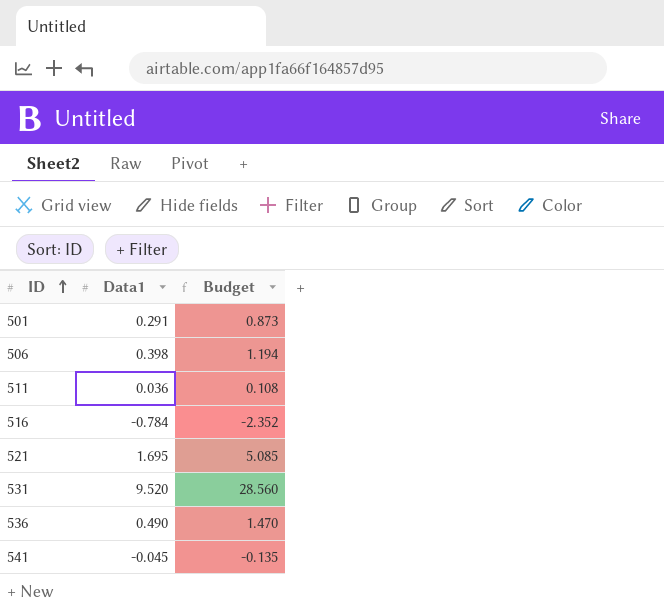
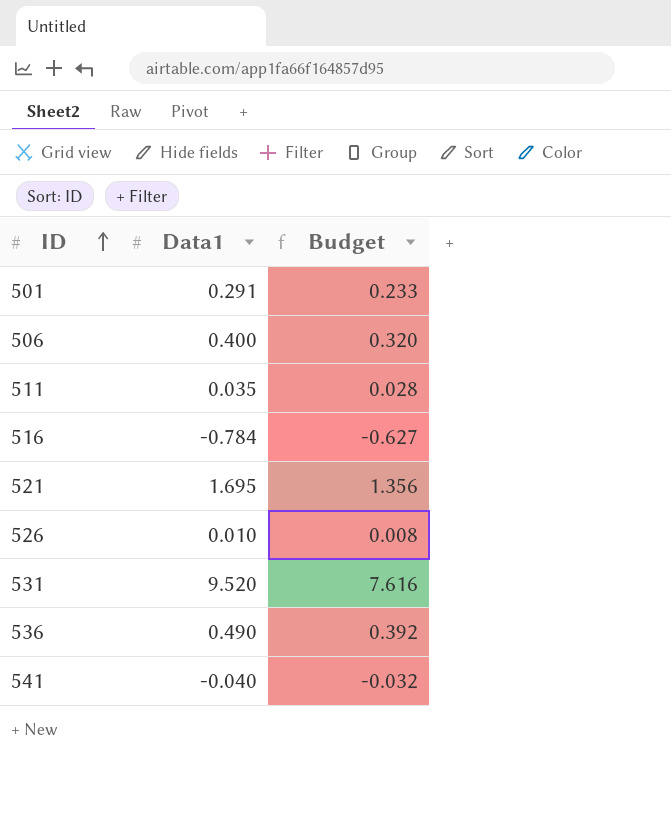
column Budget | formula: [Data1] * 3 -> [Data1] * 0.8
506 | Data1: 0.398 -> 0.400
511 | Data1: 0.036 -> 0.035
row 526: none -> 0.010 | 0.008
541 | Data1: -0.045 -> -0.040

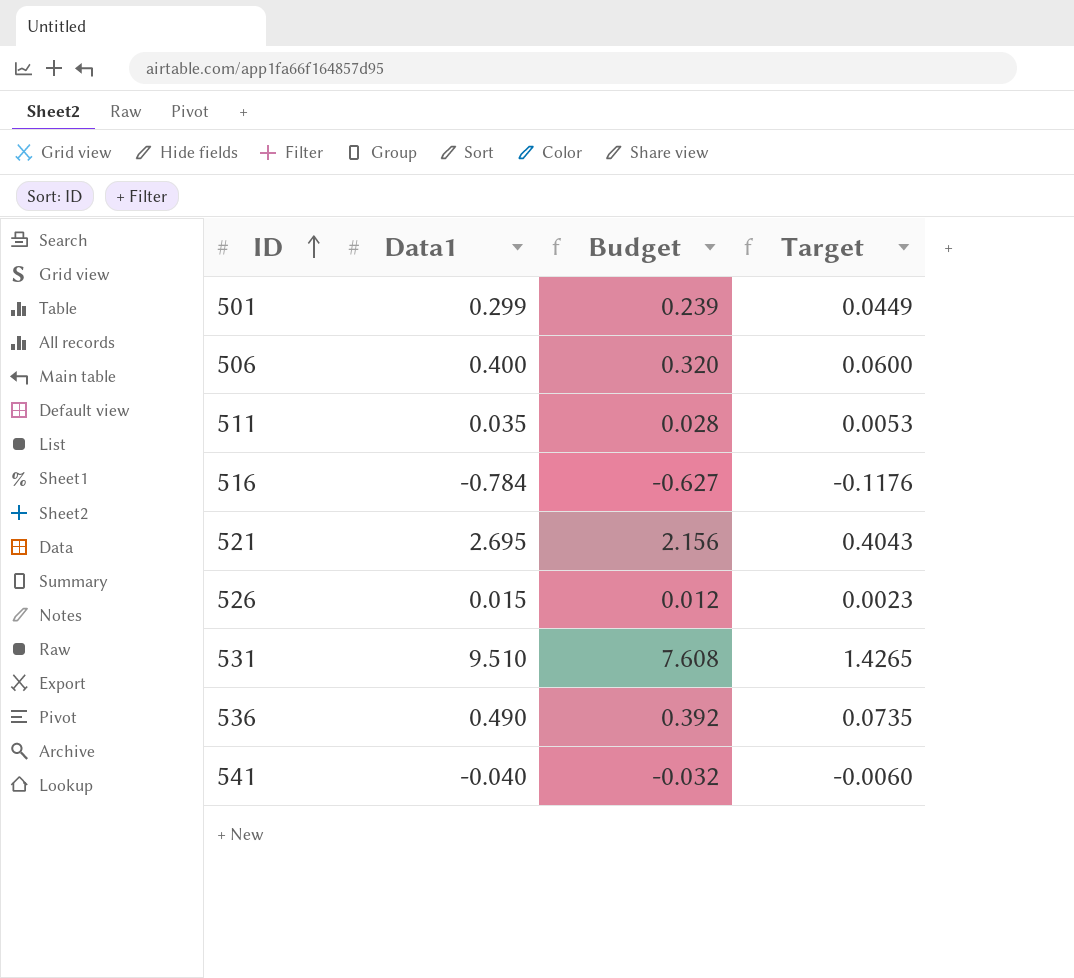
column Target | formula: none -> [Data1] * 0.15
501 | Data1: 0.291 -> 0.299
501 | Budget: 0.233 -> 0.239
521 | Data1: 1.695 -> 2.695
521 | Budget: 1.356 -> 2.156
526 | Data1: 0.010 -> 0.015
526 | Budget: 0.008 -> 0.012
531 | Data1: 9.520 -> 9.510
531 | Budget: 7.616 -> 7.608

